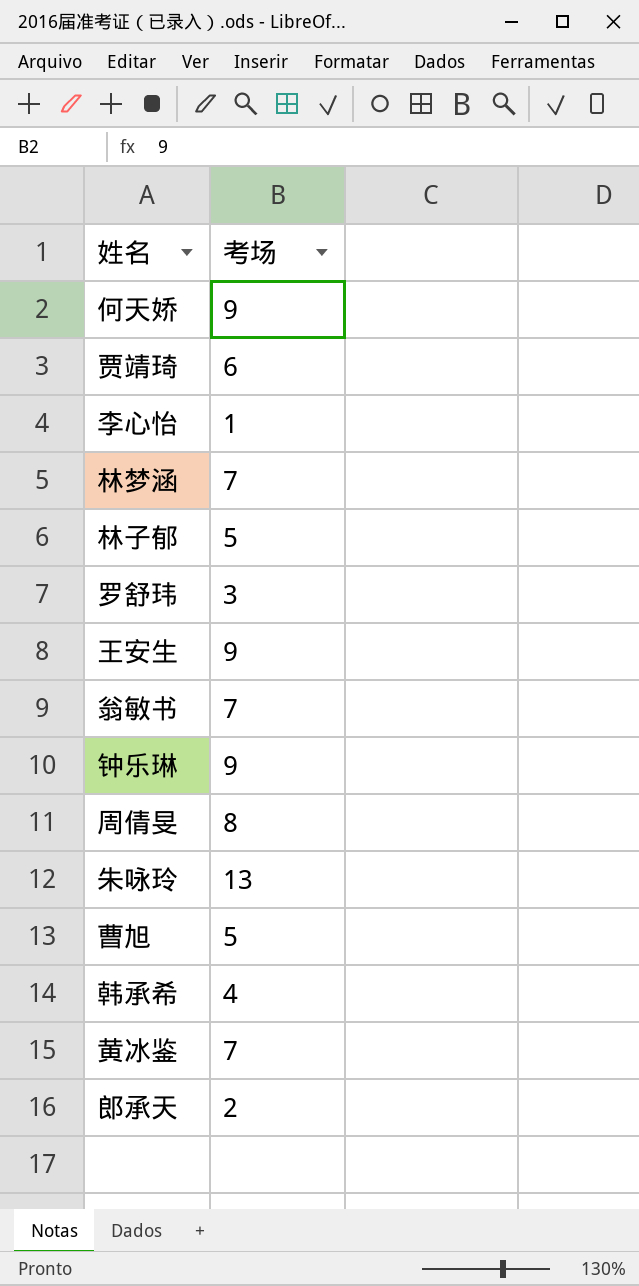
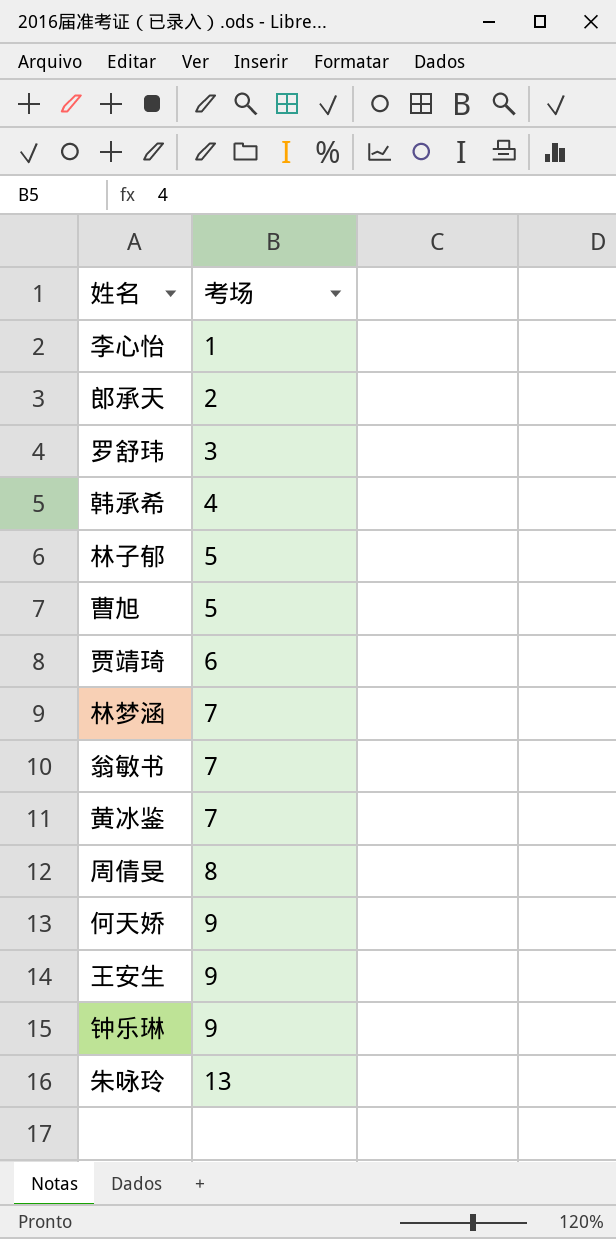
row order: none -> 考场 ascending

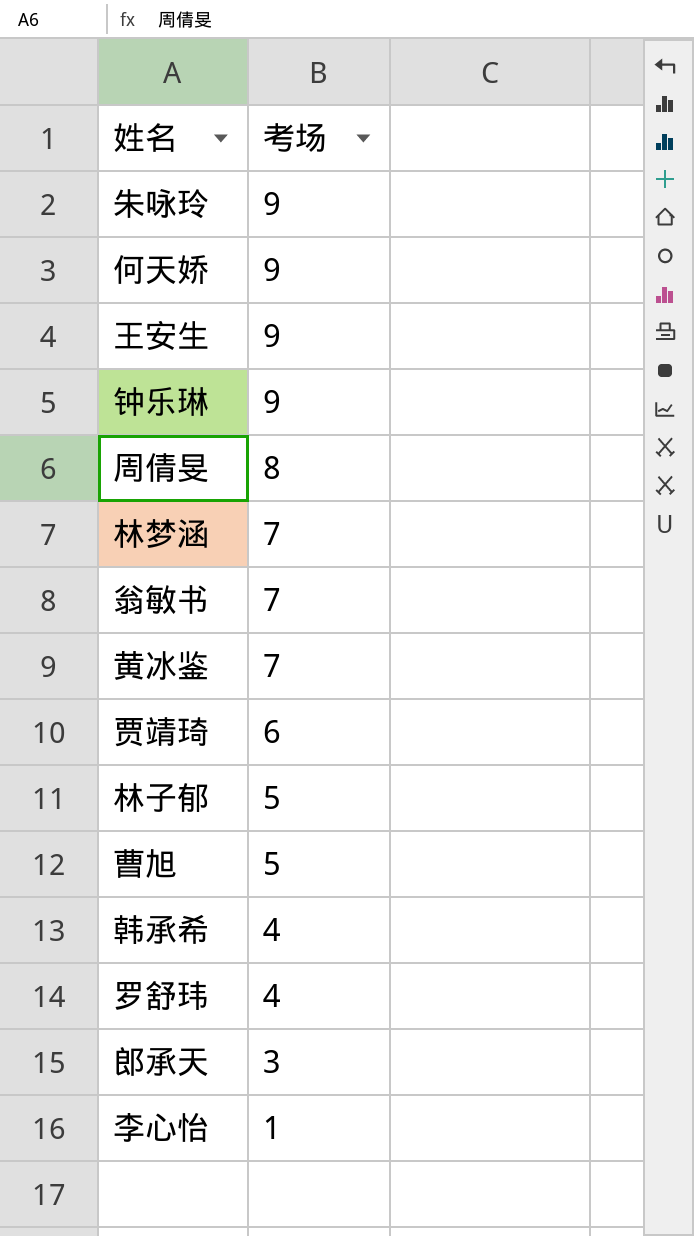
row order: 考场 ascending -> 考场 descending
朱咏玲 | 考场: 13 -> 9
罗舒玮 | 考场: 3 -> 4
郎承天 | 考场: 2 -> 3

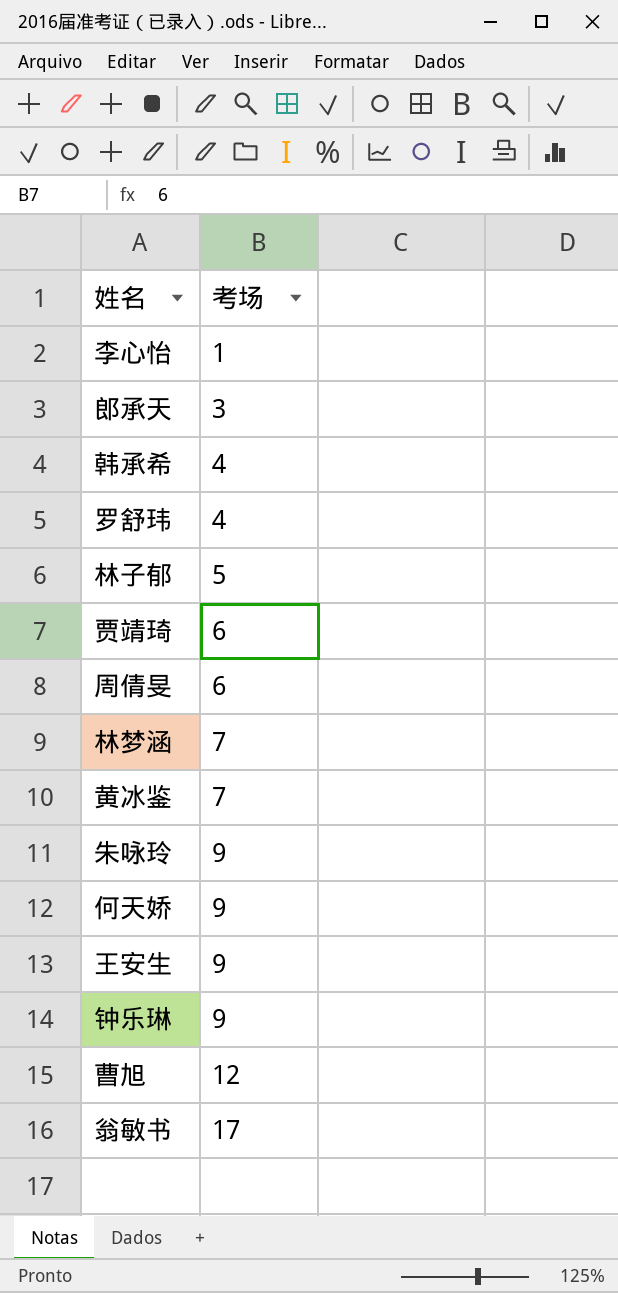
row order: 考场 descending -> 考场 ascending
周倩旻 | 考场: 8 -> 6
曹旭 | 考场: 5 -> 12
翁敏书 | 考场: 7 -> 17

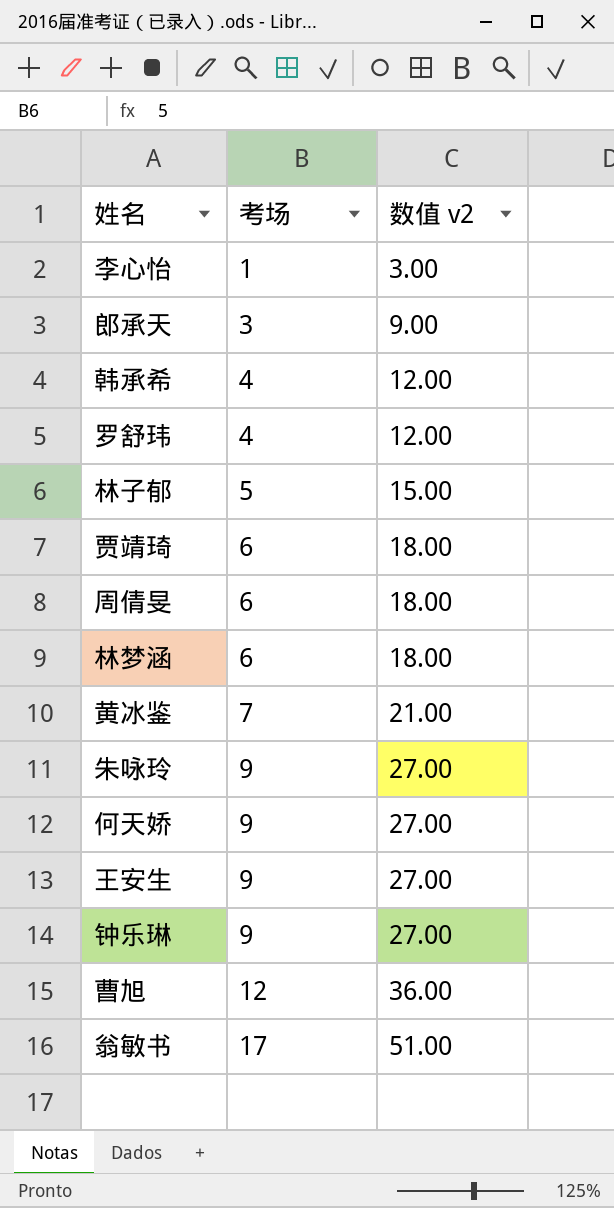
column 数值 v2 | formula: none -> [考场] * 3
林梦涵 | 考场: 7 -> 6

